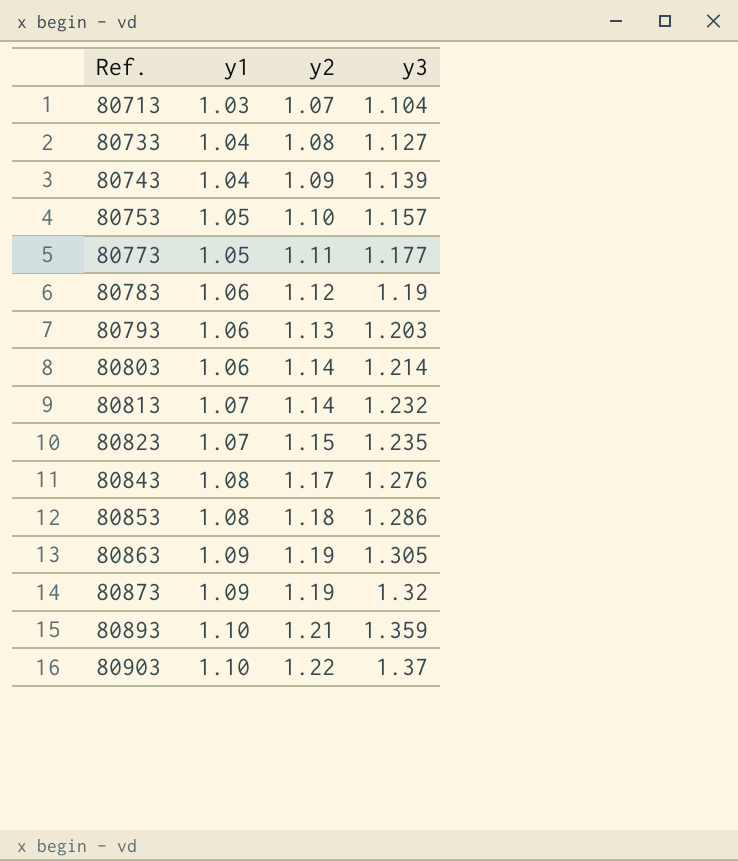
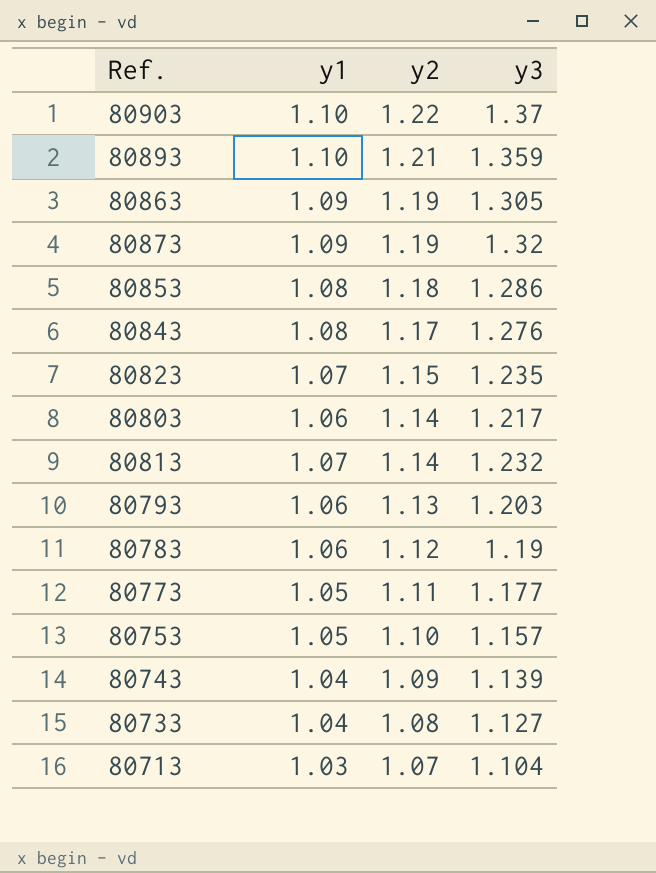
row order: Ref. ascending -> y2 descending
80803 | y3: 1.214 -> 1.217

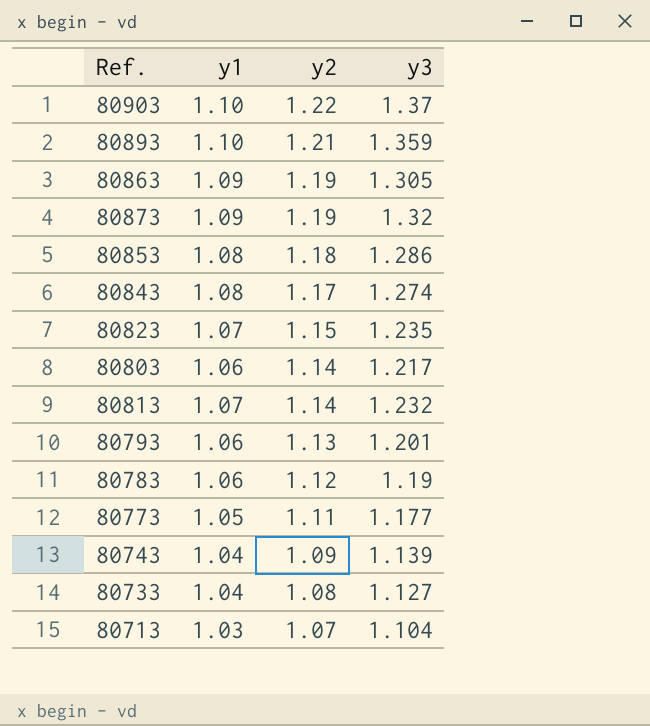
row 80753: 1.05 | 1.10 | 1.157 -> none
80843 | y3: 1.276 -> 1.274
80793 | y3: 1.203 -> 1.201

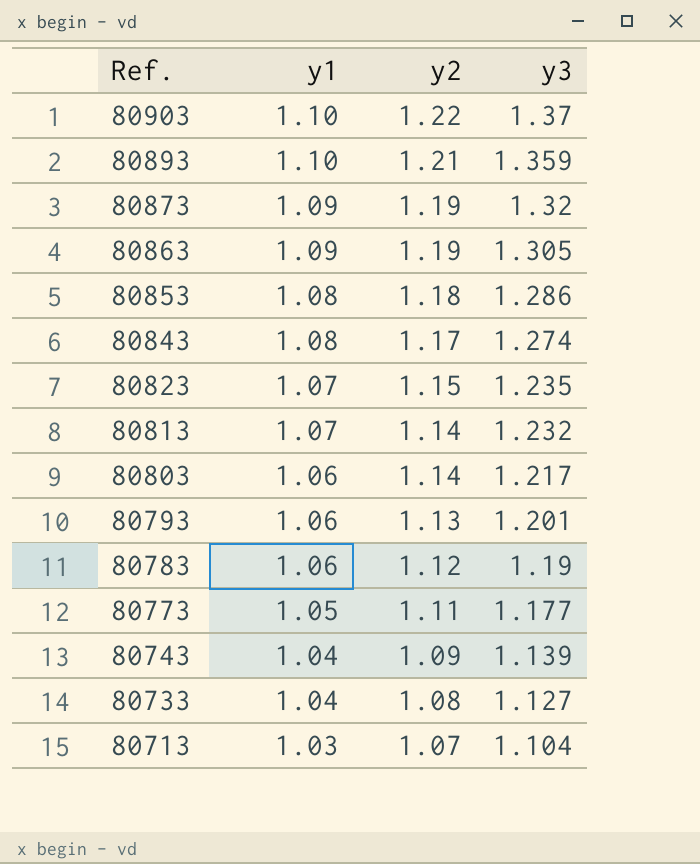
row order: y2 descending -> Ref. descending

